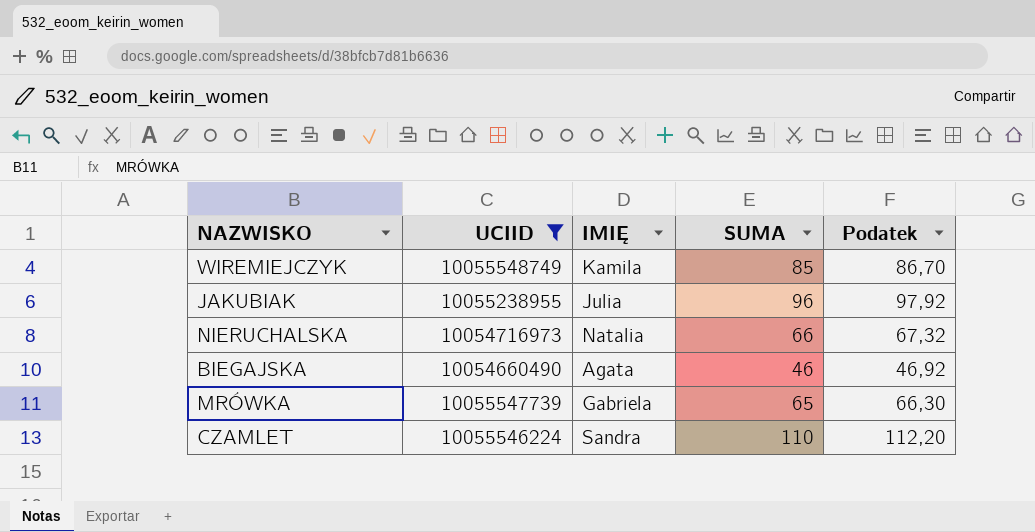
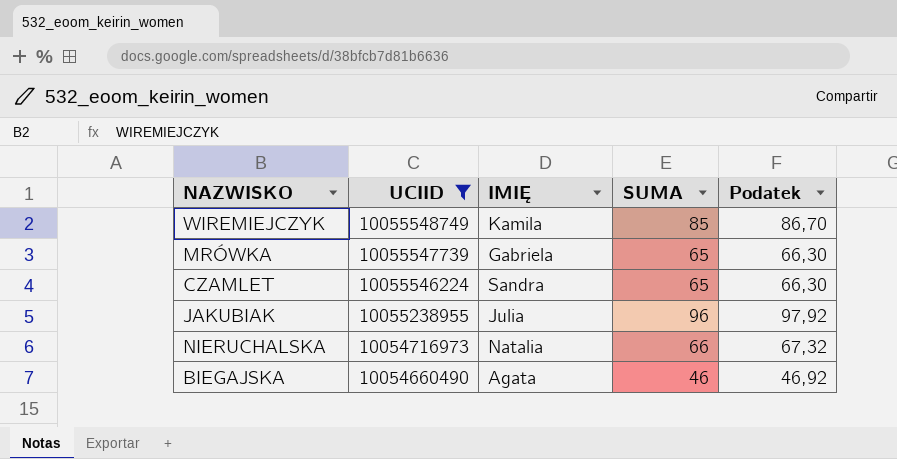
row order: none -> UCIID descending
CZAMLET | SUMA: 110 -> 65
CZAMLET | Podatek: 112,20 -> 66,30

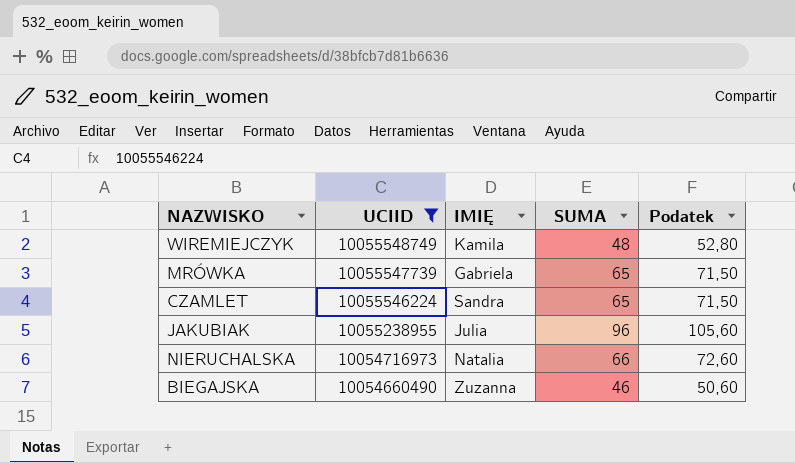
column Podatek | formula: [SUMA] * 1,02 -> [SUMA] * 1,1
WIREMIEJCZYK | SUMA: 85 -> 48
BIEGAJSKA | IMIĘ: Agata -> Zuzanna

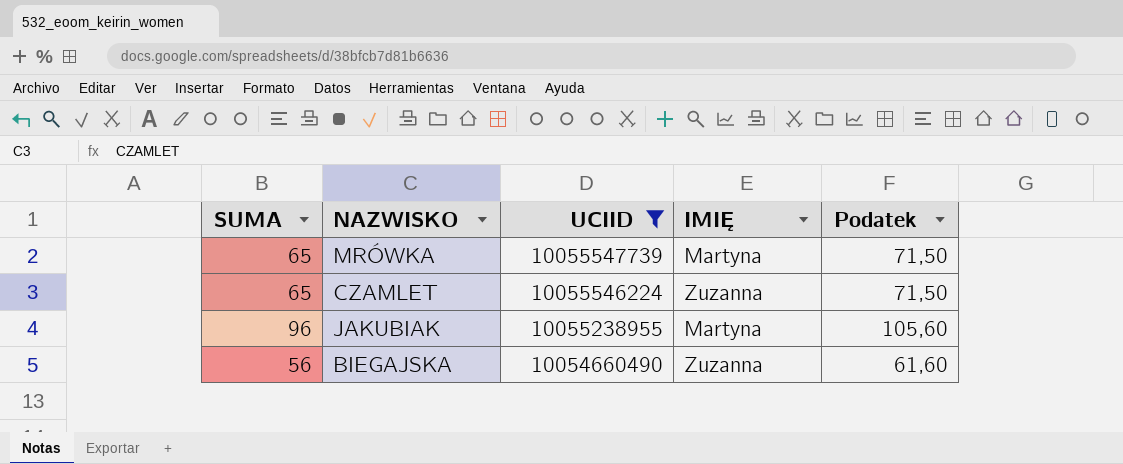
column SUMA | position: 4 -> 1
row WIREMIEJCZYK: 10055548749 | Kamila | 48 | 52,80 -> none
row NIERUCHALSKA: 10054716973 | Natalia | 66 | 72,60 -> none
MRÓWKA | IMIĘ: Gabriela -> Martyna
CZAMLET | IMIĘ: Sandra -> Zuzanna
JAKUBIAK | IMIĘ: Julia -> Martyna
BIEGAJSKA | SUMA: 46 -> 56
BIEGAJSKA | Podatek: 50,60 -> 61,60

